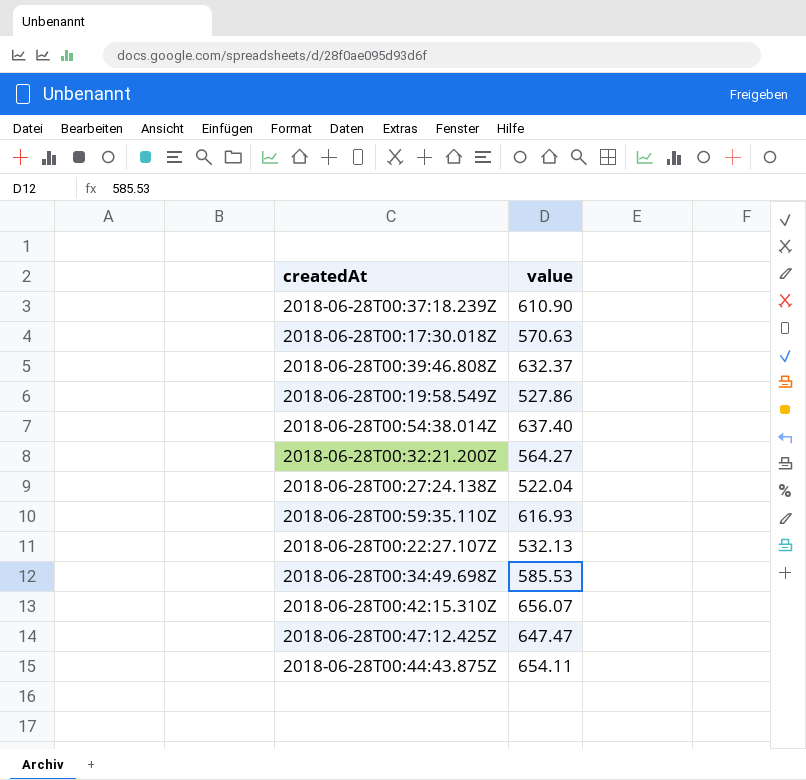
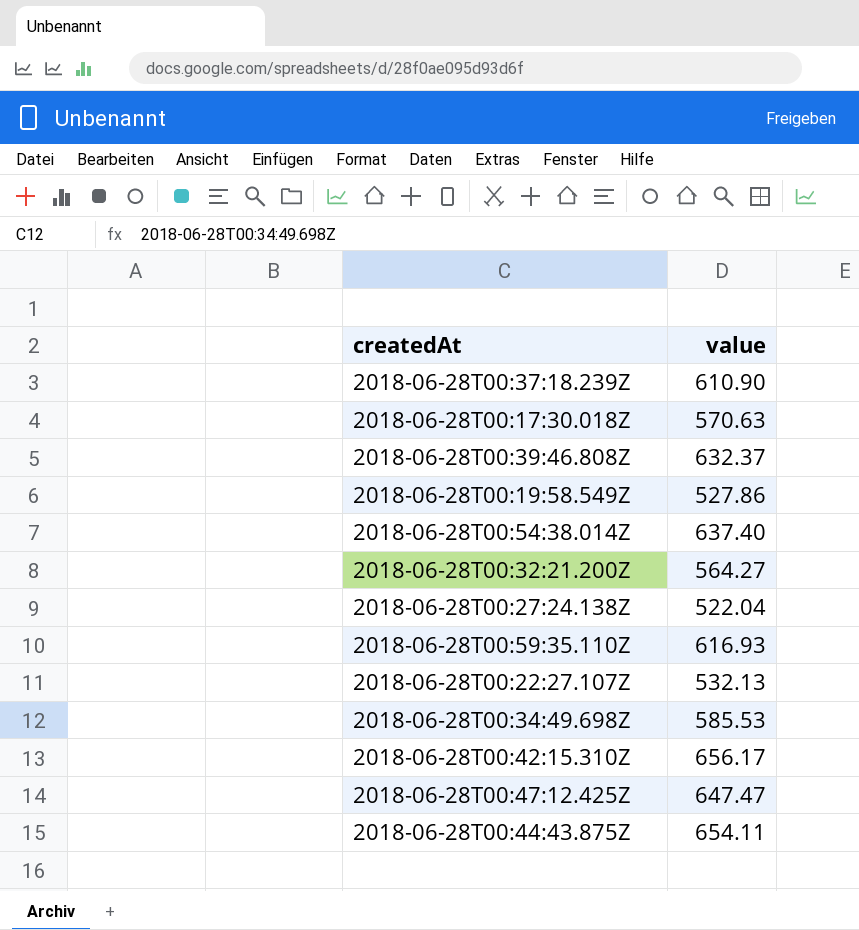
2018-06-28T00:42:15.310Z | value: 656.07 -> 656.17

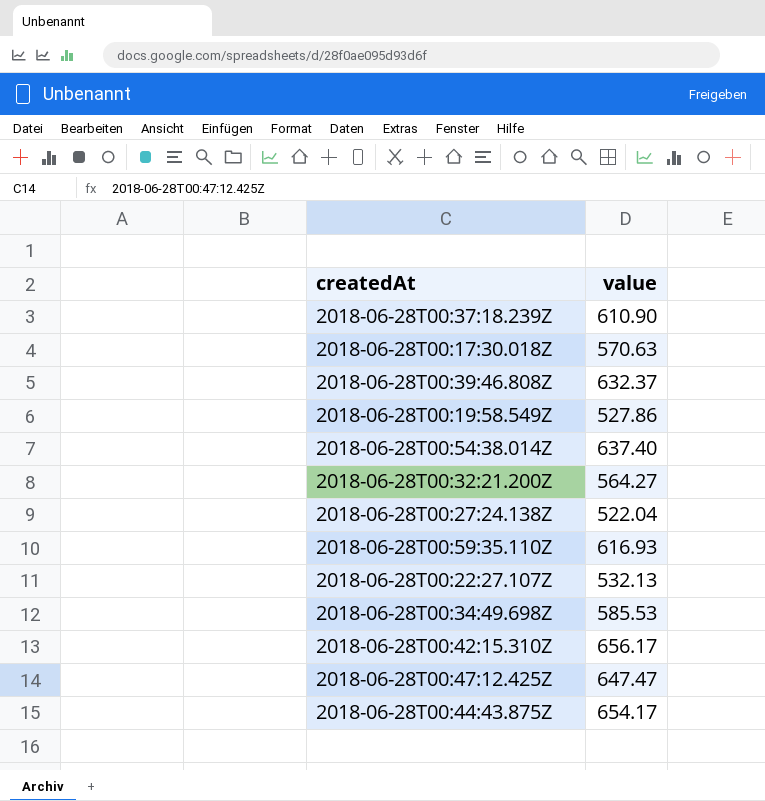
2018-06-28T00:44:43.875Z | value: 654.11 -> 654.17

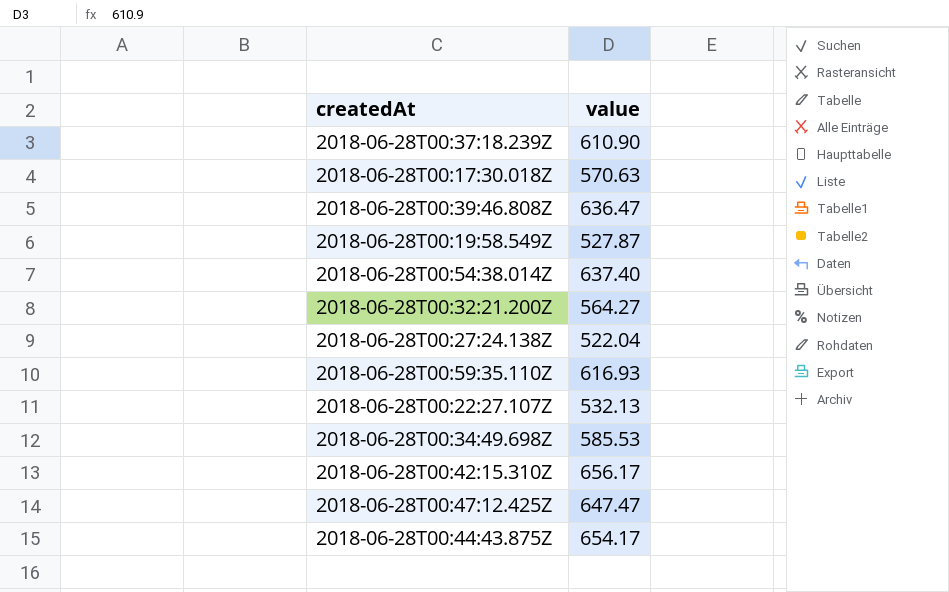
2018-06-28T00:39:46.808Z | value: 632.37 -> 636.47
2018-06-28T00:19:58.549Z | value: 527.86 -> 527.87

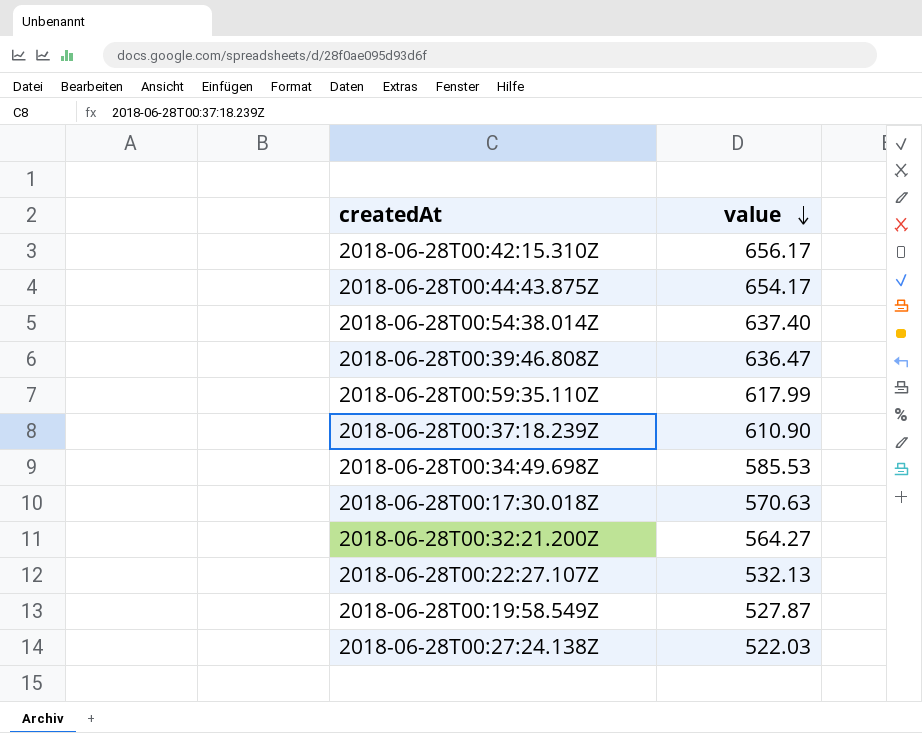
row order: none -> value descending
row 2018-06-28T00:47:12.425Z: 647.47 -> none
2018-06-28T00:59:35.110Z | value: 616.93 -> 617.99
2018-06-28T00:27:24.138Z | value: 522.04 -> 522.03

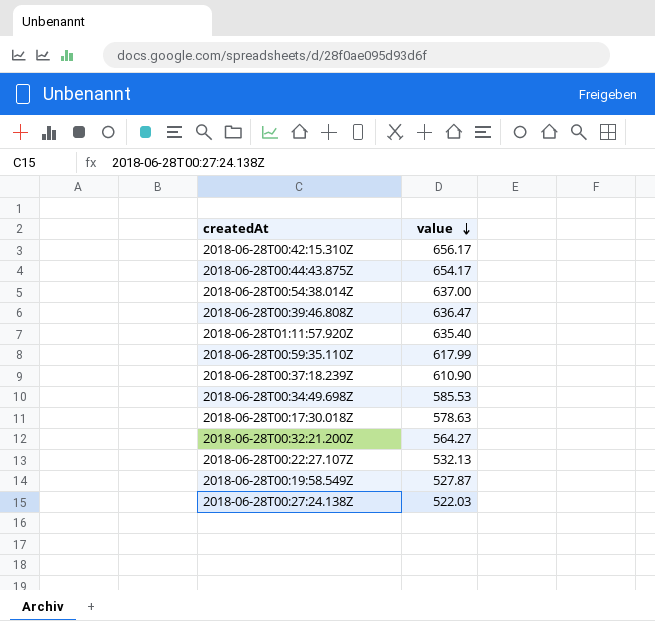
2018-06-28T00:54:38.014Z | value: 637.40 -> 637.00
row 2018-06-28T01:11:57.920Z: none -> 635.40
2018-06-28T00:17:30.018Z | value: 570.63 -> 578.63

